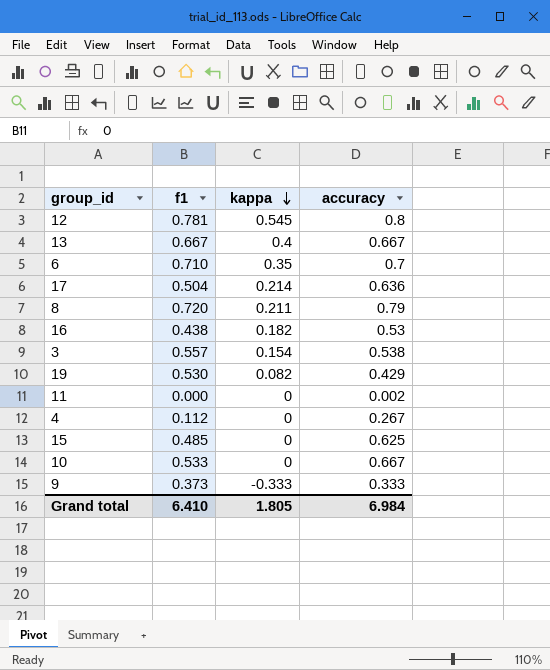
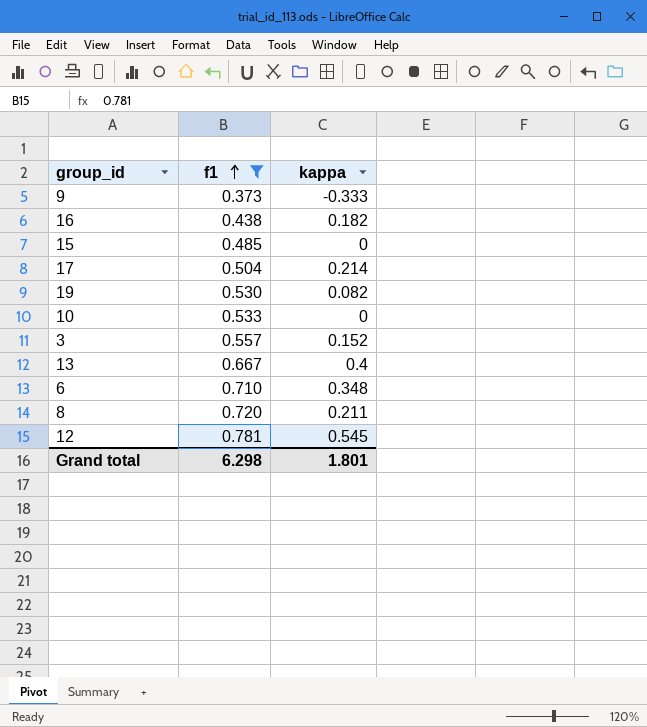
filter: none -> f1 >= 0.373
row order: kappa descending -> f1 ascending
column accuracy | position: 4 -> none
3 | kappa: 0.154 -> 0.152
6 | kappa: 0.35 -> 0.348
Grand total | f1: 6.410 -> 6.298
Grand total | kappa: 1.805 -> 1.801

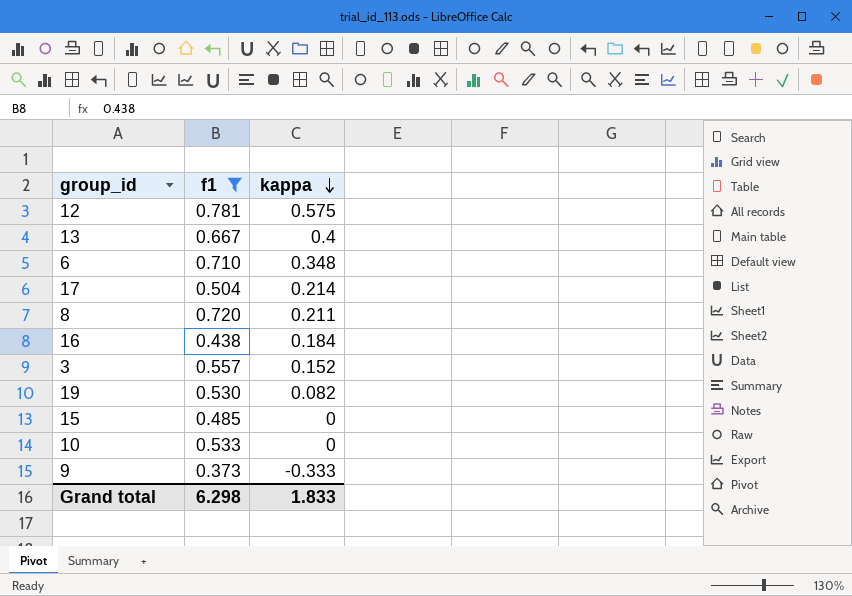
row order: f1 ascending -> kappa descending
12 | kappa: 0.545 -> 0.575
16 | kappa: 0.182 -> 0.184
Grand total | kappa: 1.801 -> 1.833

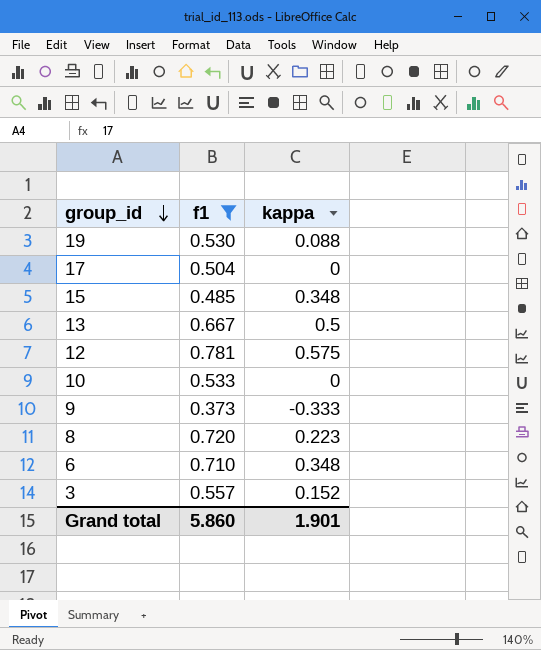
row order: kappa descending -> group_id descending
row 16: 0.438 | 0.184 -> none
19 | kappa: 0.082 -> 0.088
17 | kappa: 0.214 -> 0
15 | kappa: 0 -> 0.348
13 | kappa: 0.4 -> 0.5
8 | kappa: 0.211 -> 0.223
Grand total | f1: 6.298 -> 5.860
Grand total | kappa: 1.833 -> 1.901

